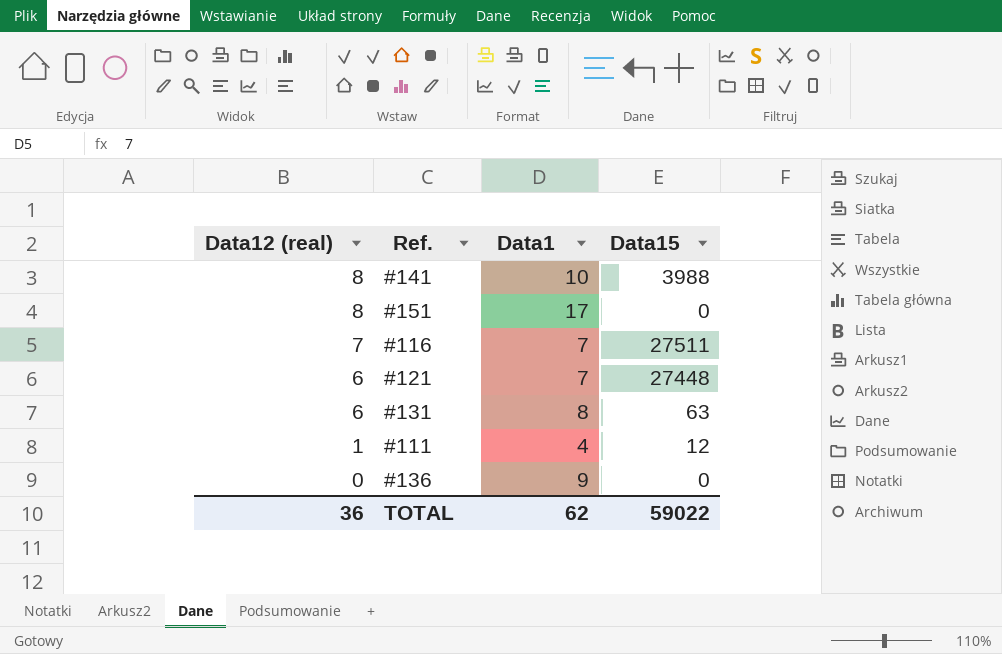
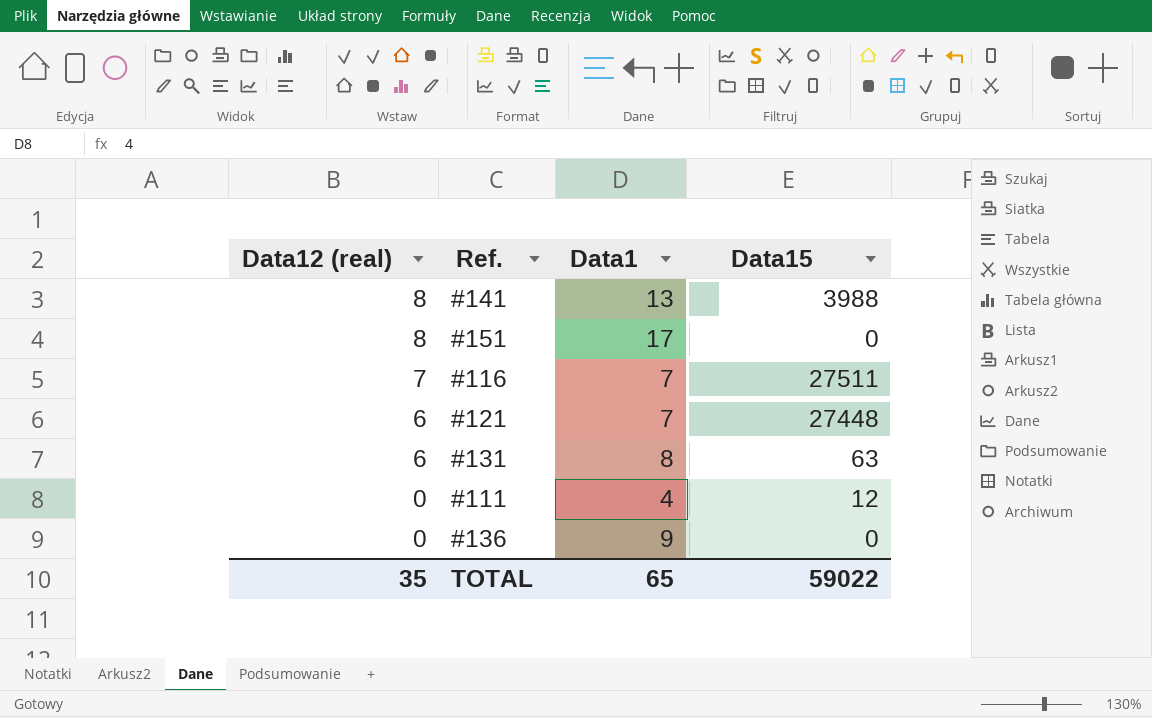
#141 | Data1: 10 -> 13
#111 | Data12 (real): 1 -> 0
TOTAL | Data12 (real): 36 -> 35
TOTAL | Data1: 62 -> 65

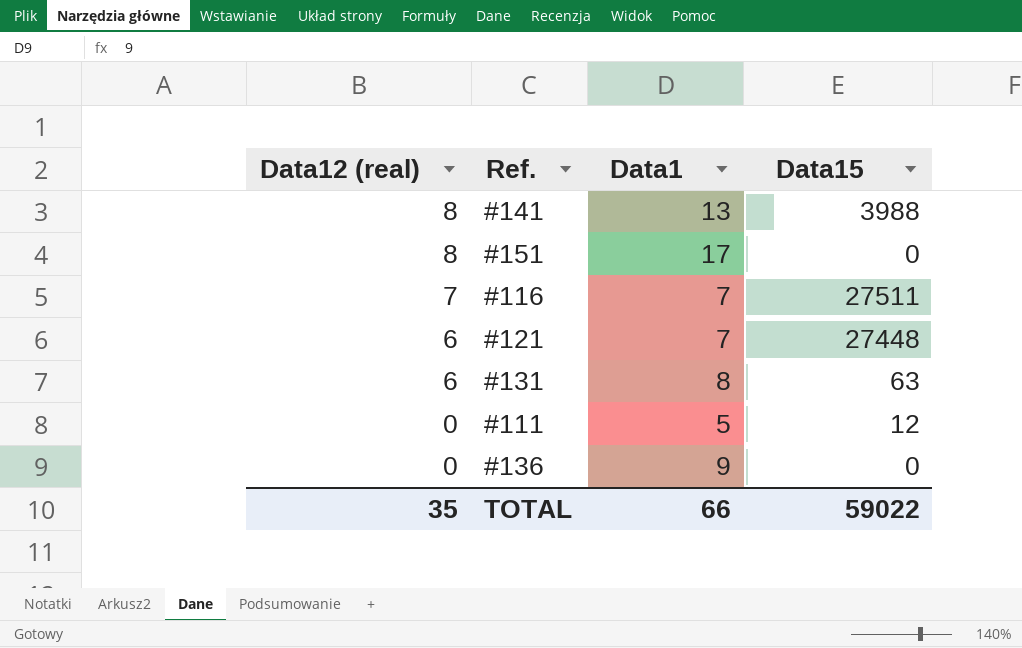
#111 | Data1: 4 -> 5
TOTAL | Data1: 65 -> 66

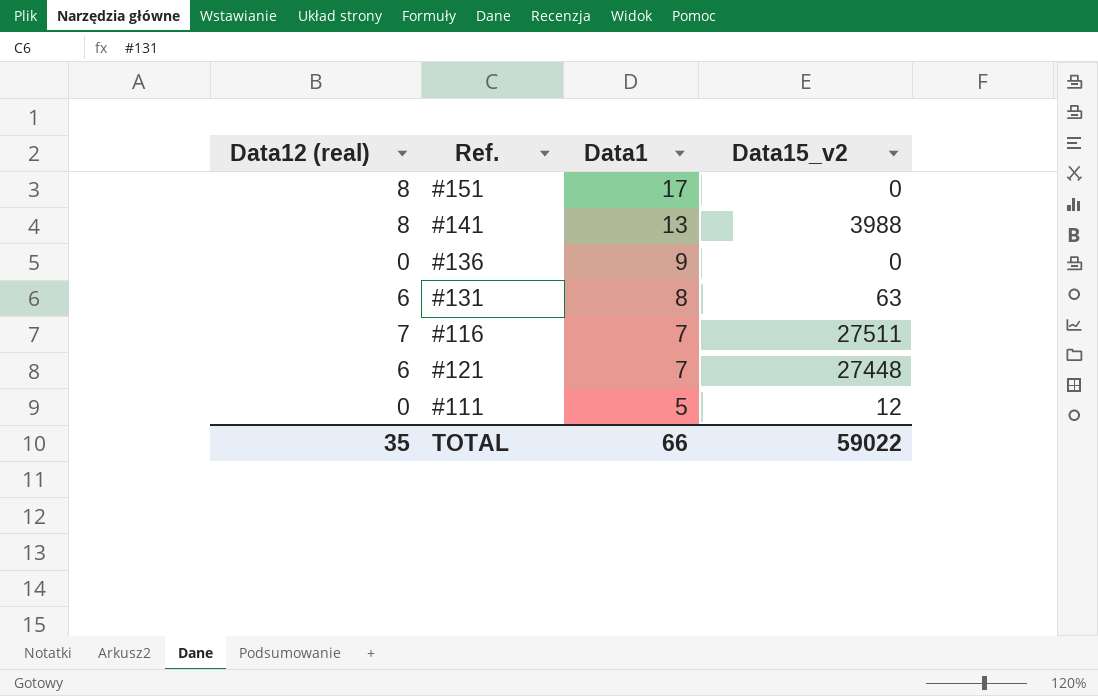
row order: Data12 (real) descending -> Data1 descending
column name: Data15 -> Data15_v2

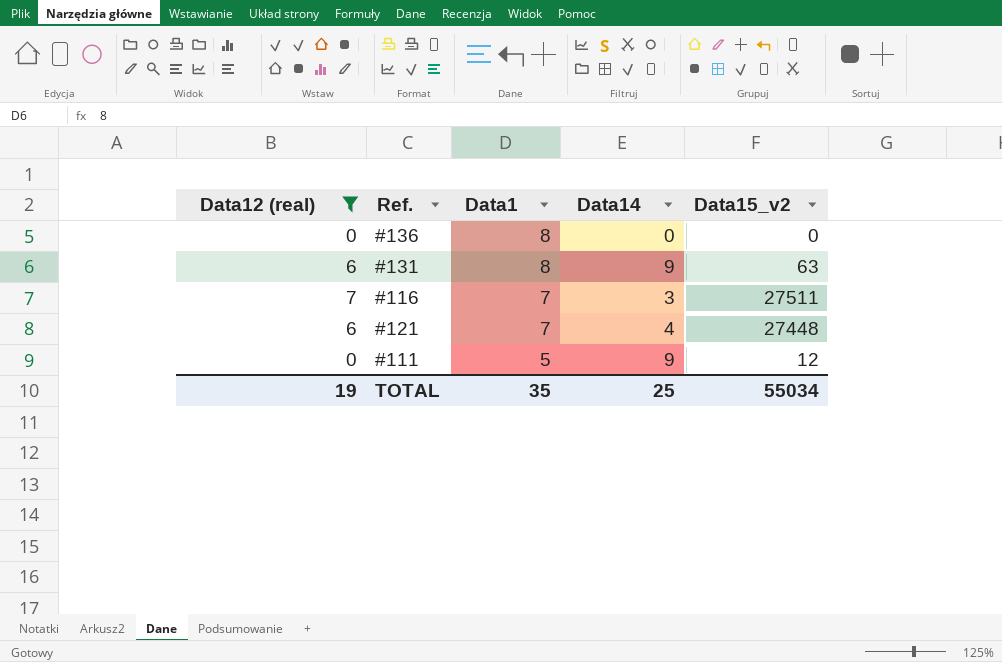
filter: none -> Data12 (real) != 8
column Data14 | position: none -> 4
#136 | Data1: 9 -> 8
TOTAL | Data12 (real): 35 -> 19
TOTAL | Data1: 66 -> 35
TOTAL | Data15_v2: 59022 -> 55034

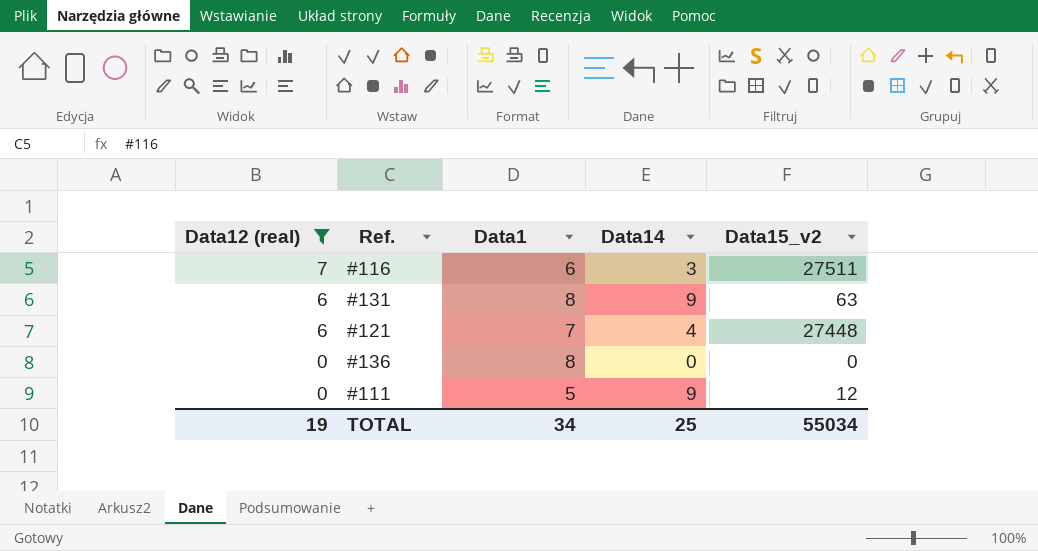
row order: Data1 descending -> Data12 (real) descending
#116 | Data1: 7 -> 6
TOTAL | Data1: 35 -> 34

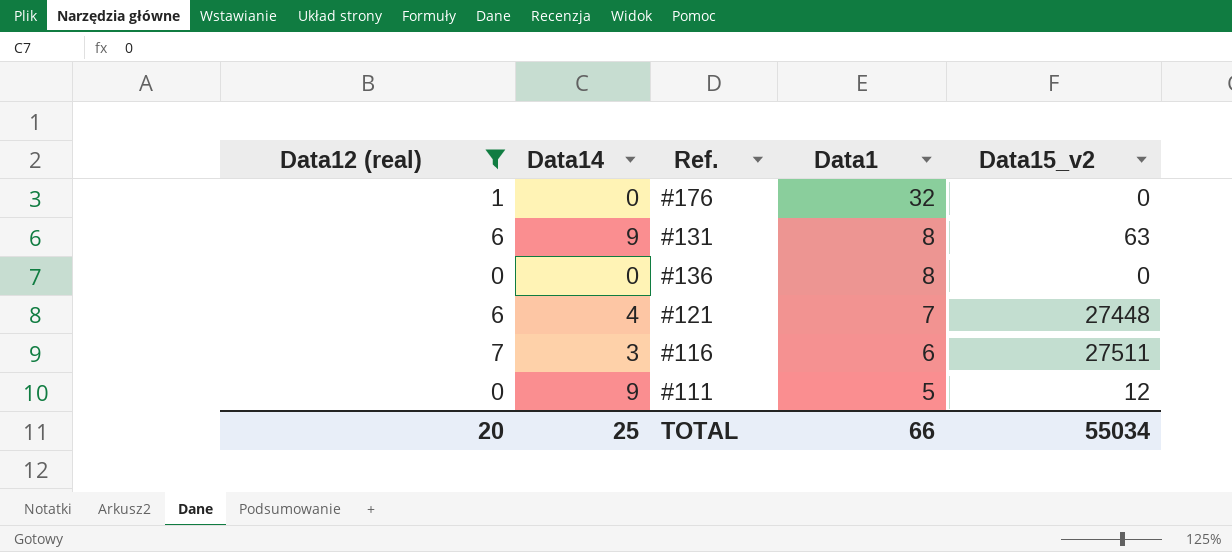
row order: Data12 (real) descending -> Data1 descending
column Data14 | position: 4 -> 2
row #176: none -> 1 | 0 | 32 | 0
TOTAL | Data12 (real): 19 -> 20
TOTAL | Data1: 34 -> 66

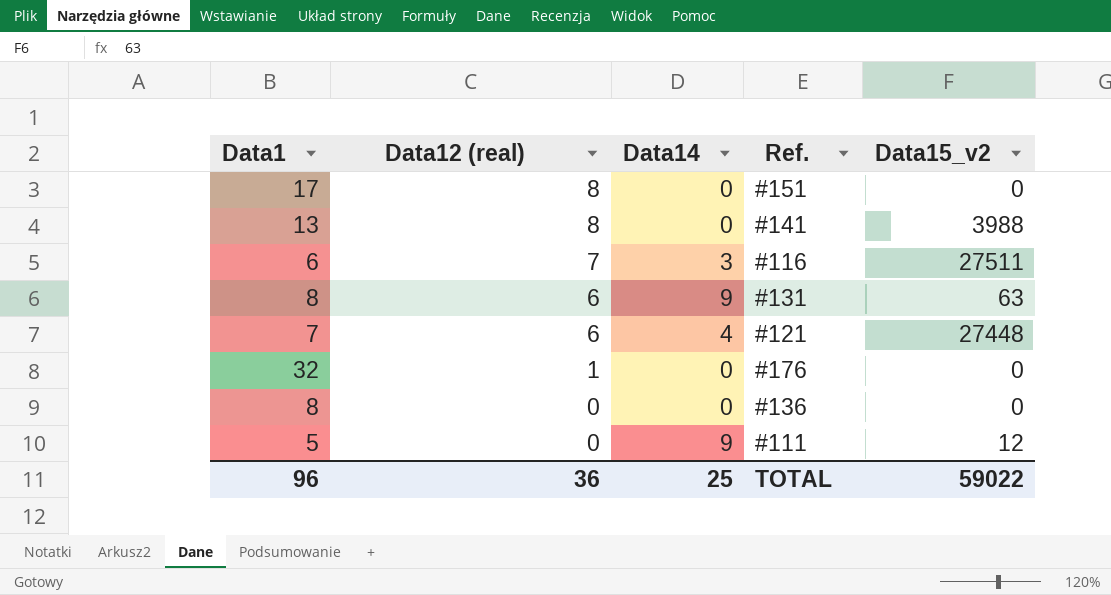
filter: Data12 (real) != 8 -> none
row order: Data1 descending -> Data12 (real) descending
column Data1 | position: 4 -> 1
TOTAL | Data1: 66 -> 96
TOTAL | Data12 (real): 20 -> 36
TOTAL | Data15_v2: 55034 -> 59022

